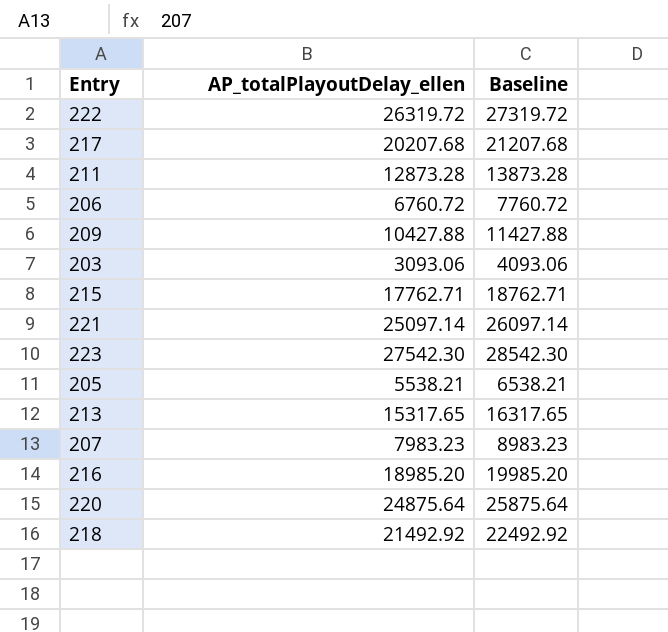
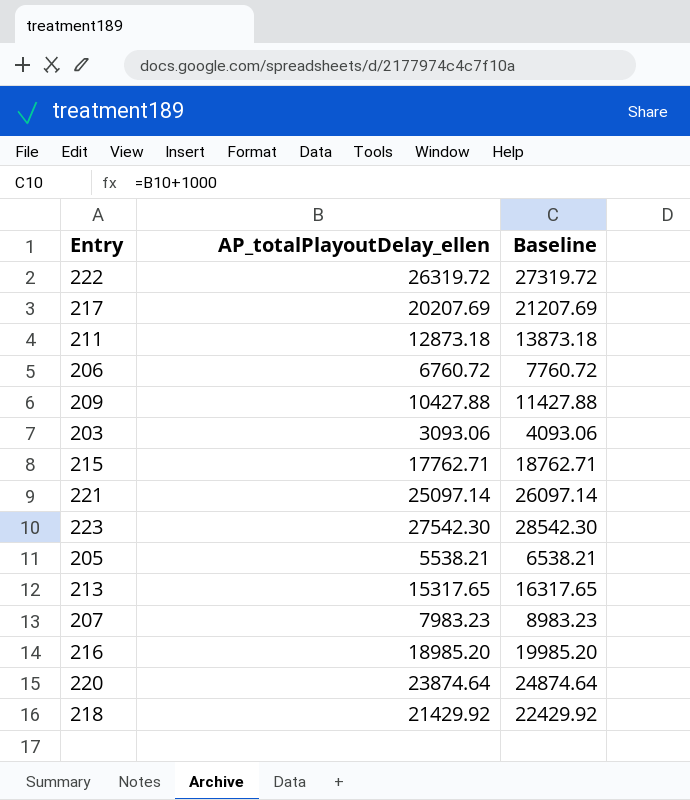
217 | AP_totalPlayoutDelay_ellen: 20207.68 -> 20207.69
217 | Baseline: 21207.68 -> 21207.69
211 | AP_totalPlayoutDelay_ellen: 12873.28 -> 12873.18
211 | Baseline: 13873.28 -> 13873.18
220 | AP_totalPlayoutDelay_ellen: 24875.64 -> 23874.64
220 | Baseline: 25875.64 -> 24874.64
218 | AP_totalPlayoutDelay_ellen: 21492.92 -> 21429.92
218 | Baseline: 22492.92 -> 22429.92

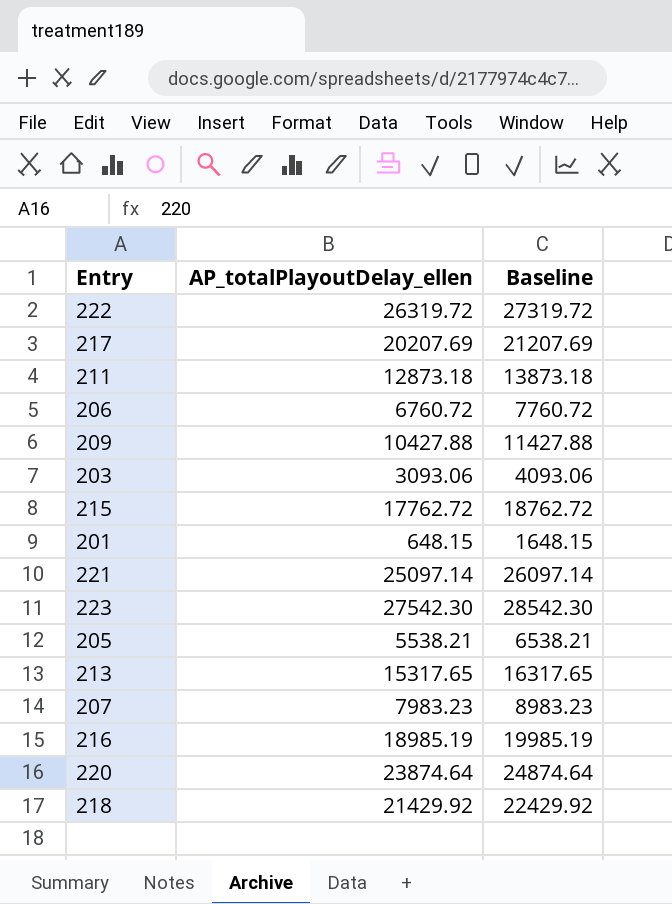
215 | AP_totalPlayoutDelay_ellen: 17762.71 -> 17762.72
215 | Baseline: 18762.71 -> 18762.72
row 201: none -> 648.15 | 1648.15
216 | AP_totalPlayoutDelay_ellen: 18985.20 -> 18985.19
216 | Baseline: 19985.20 -> 19985.19

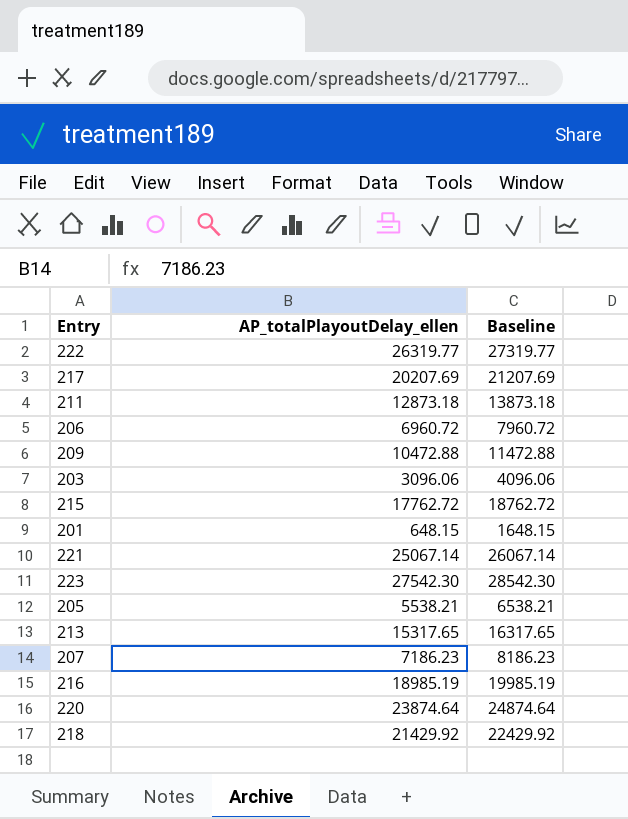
222 | AP_totalPlayoutDelay_ellen: 26319.72 -> 26319.77
222 | Baseline: 27319.72 -> 27319.77
206 | AP_totalPlayoutDelay_ellen: 6760.72 -> 6960.72
206 | Baseline: 7760.72 -> 7960.72
209 | AP_totalPlayoutDelay_ellen: 10427.88 -> 10472.88
209 | Baseline: 11427.88 -> 11472.88
203 | AP_totalPlayoutDelay_ellen: 3093.06 -> 3096.06
203 | Baseline: 4093.06 -> 4096.06
221 | AP_totalPlayoutDelay_ellen: 25097.14 -> 25067.14
221 | Baseline: 26097.14 -> 26067.14
207 | AP_totalPlayoutDelay_ellen: 7983.23 -> 7186.23
207 | Baseline: 8983.23 -> 8186.23

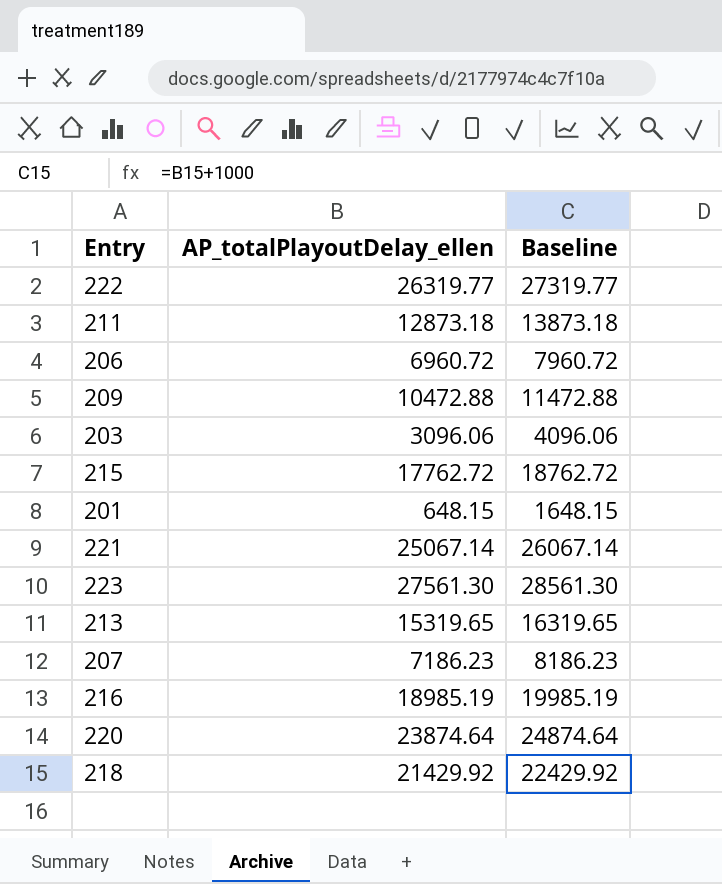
row 217: 20207.69 | 21207.69 -> none
row 205: 5538.21 | 6538.21 -> none
223 | AP_totalPlayoutDelay_ellen: 27542.30 -> 27561.30
223 | Baseline: 28542.30 -> 28561.30
213 | AP_totalPlayoutDelay_ellen: 15317.65 -> 15319.65
213 | Baseline: 16317.65 -> 16319.65

